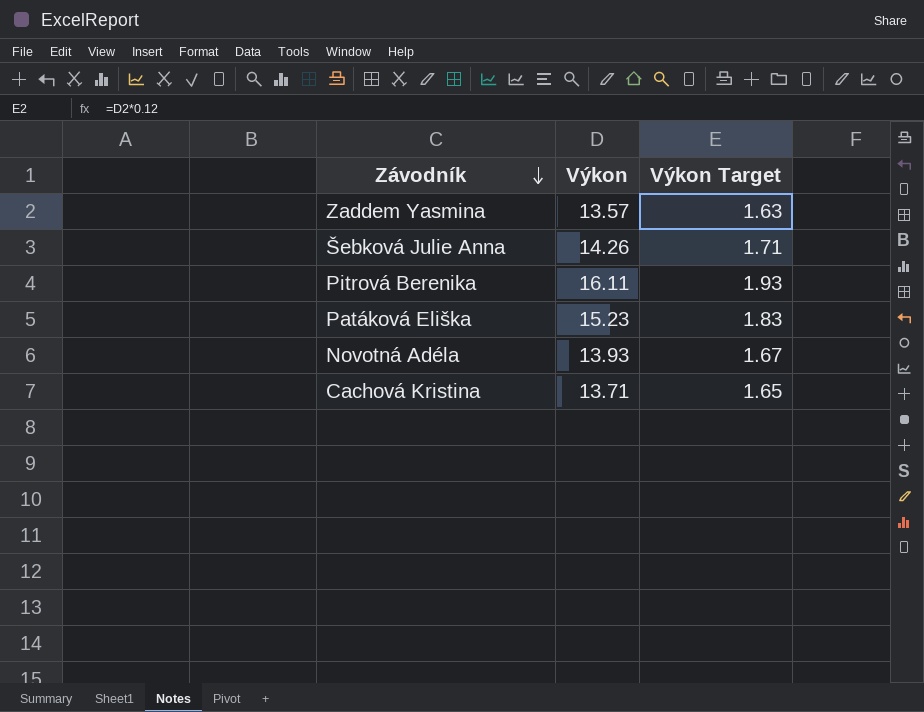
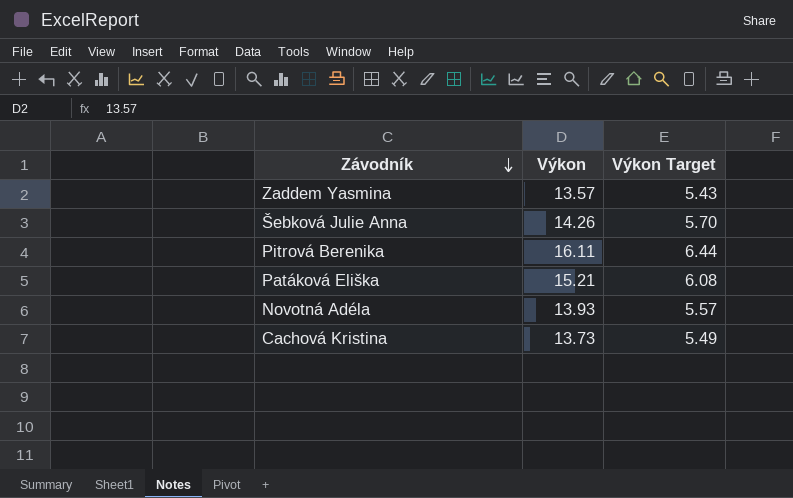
column Výkon Target | formula: [Výkon] * 0.12 -> [Výkon] * 0.4
Patáková Eliška | Výkon: 15.23 -> 15.21
Cachová Kristina | Výkon: 13.71 -> 13.73

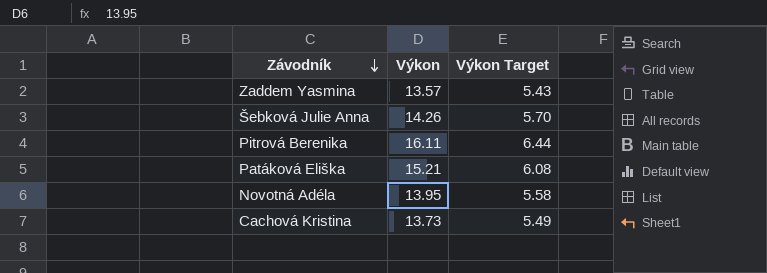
Novotná Adéla | Výkon: 13.93 -> 13.95
Novotná Adéla | Výkon Target: 5.57 -> 5.58

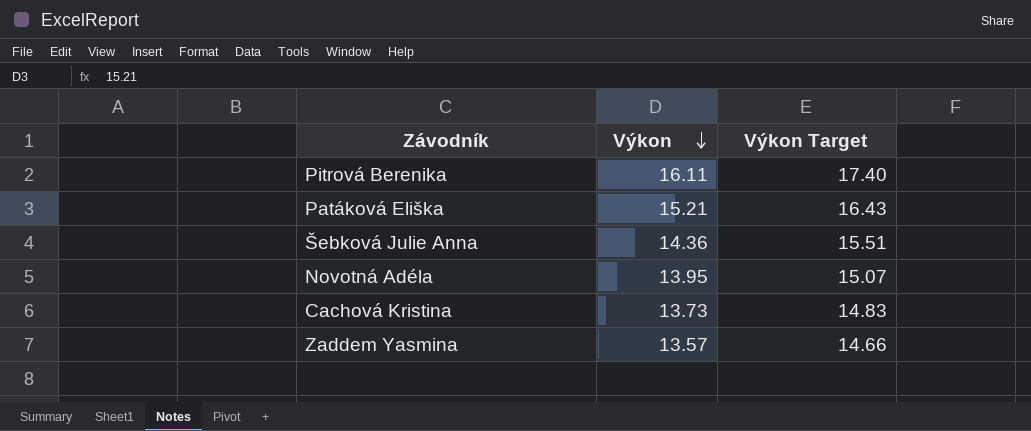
row order: Závodník descending -> Výkon descending
column Výkon Target | formula: [Výkon] * 0.4 -> [Výkon] * 1.08
Šebková Julie Anna | Výkon: 14.26 -> 14.36

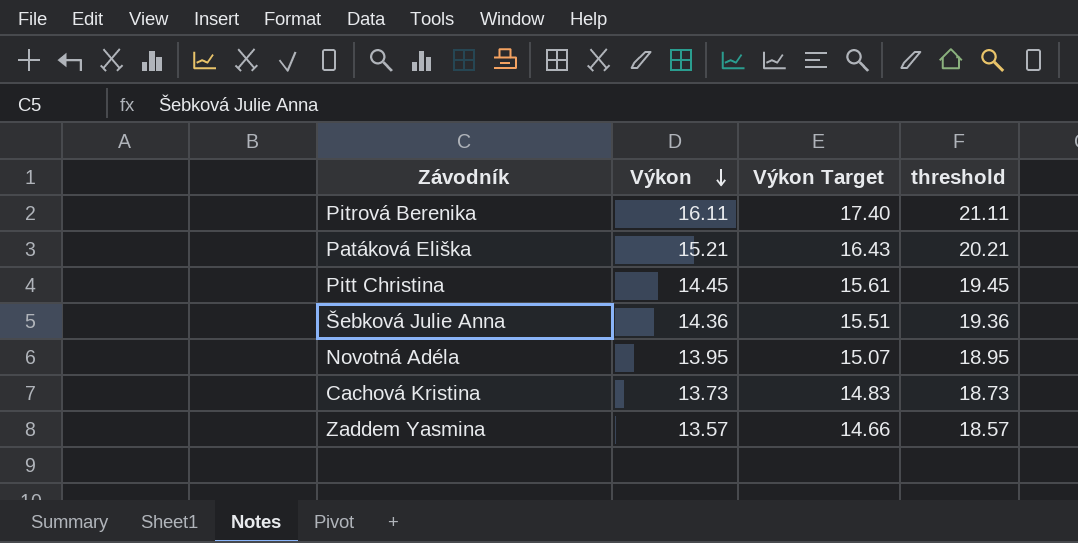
column threshold | formula: none -> [Výkon] + 5
row Pitt Christina: none -> 14.45 | 15.61 | 19.45

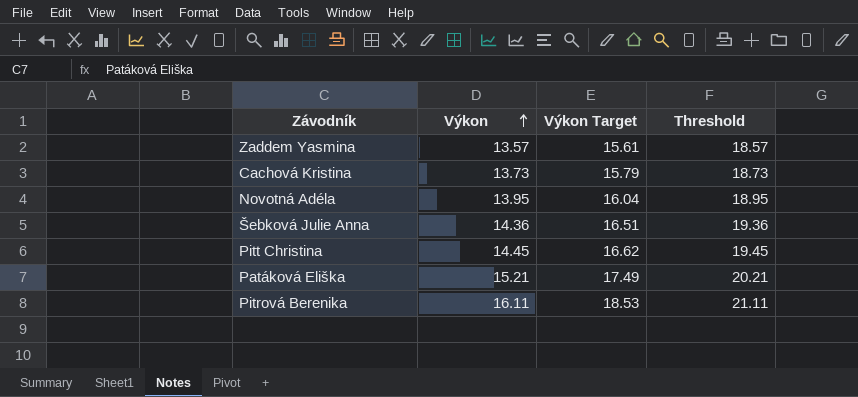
row order: Výkon descending -> Výkon ascending
column Výkon Target | formula: [Výkon] * 1.08 -> [Výkon] * 1.15
column name: threshold -> Threshold

